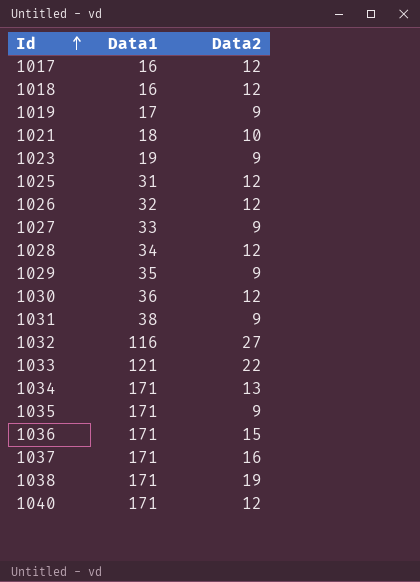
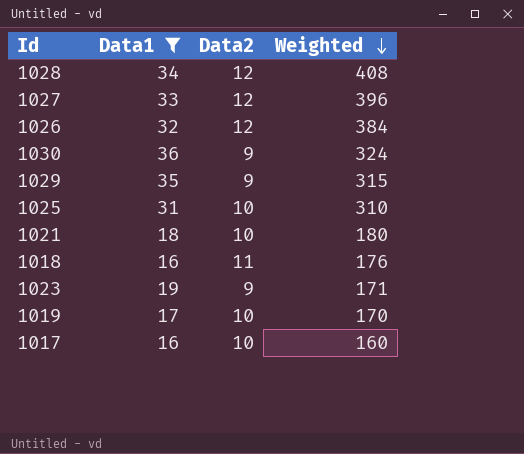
filter: none -> Data1 <= 36
row order: Id ascending -> Weighted descending
column Weighted | formula: none -> [Data1] * [Data2]
1027 | Data2: 9 -> 12
1030 | Data2: 12 -> 9
1025 | Data2: 12 -> 10
1018 | Data2: 12 -> 11
1019 | Data2: 9 -> 10
1017 | Data2: 12 -> 10

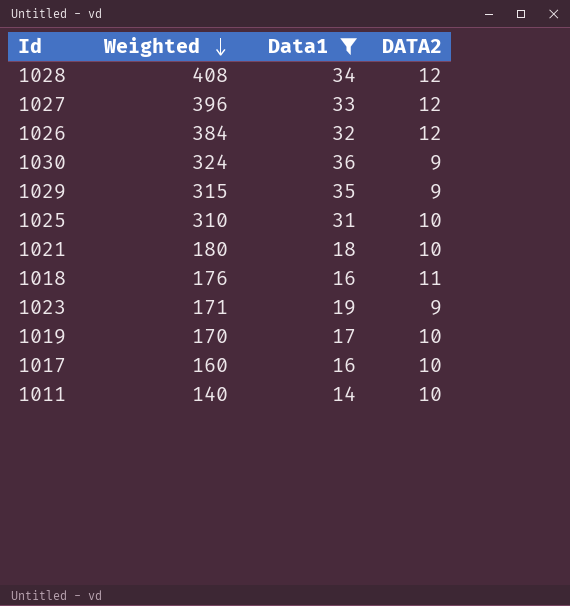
column Weighted | position: 4 -> 2
column name: Data2 -> DATA2
row 1011: none -> 140 | 14 | 10

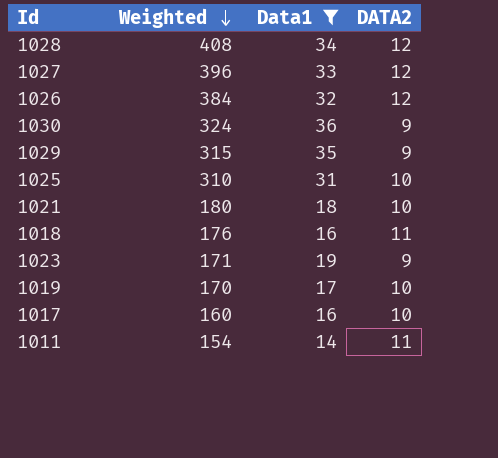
1011 | Weighted: 140 -> 154
1011 | DATA2: 10 -> 11

